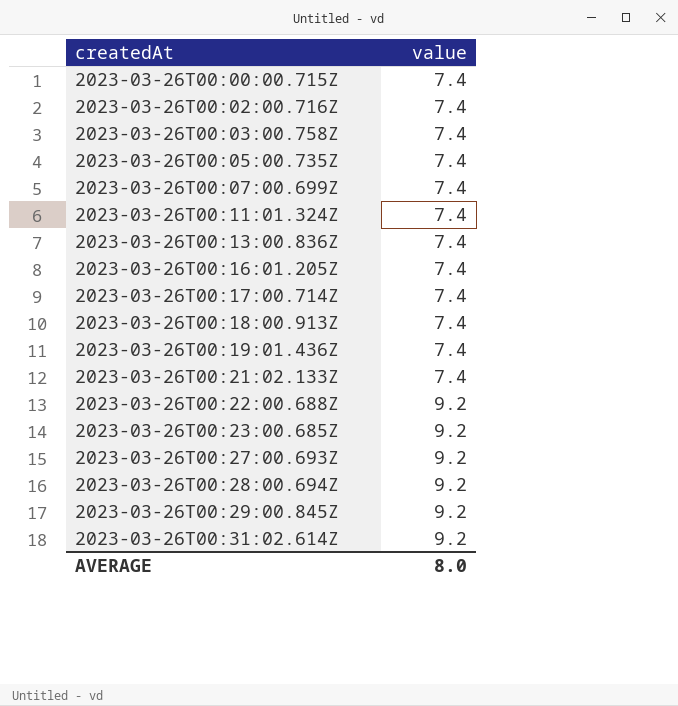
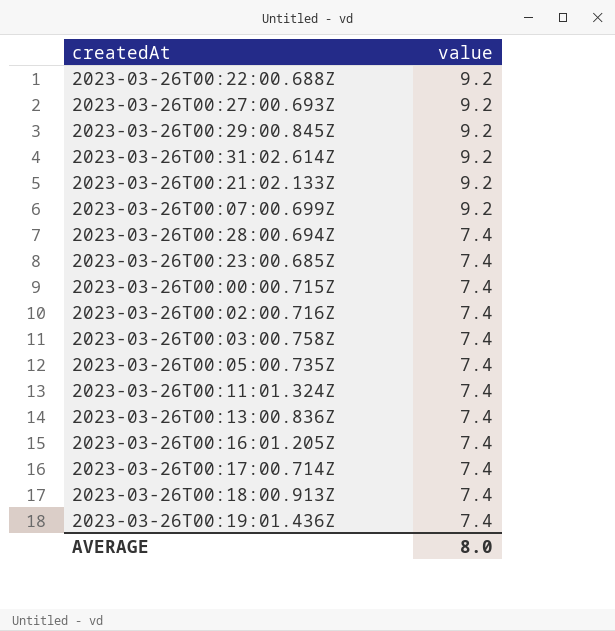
row order: createdAt ascending -> value descending
2023-03-26T00:21:02.133Z | value: 7.4 -> 9.2
2023-03-26T00:07:00.699Z | value: 7.4 -> 9.2
2023-03-26T00:28:00.694Z | value: 9.2 -> 7.4
2023-03-26T00:23:00.685Z | value: 9.2 -> 7.4

